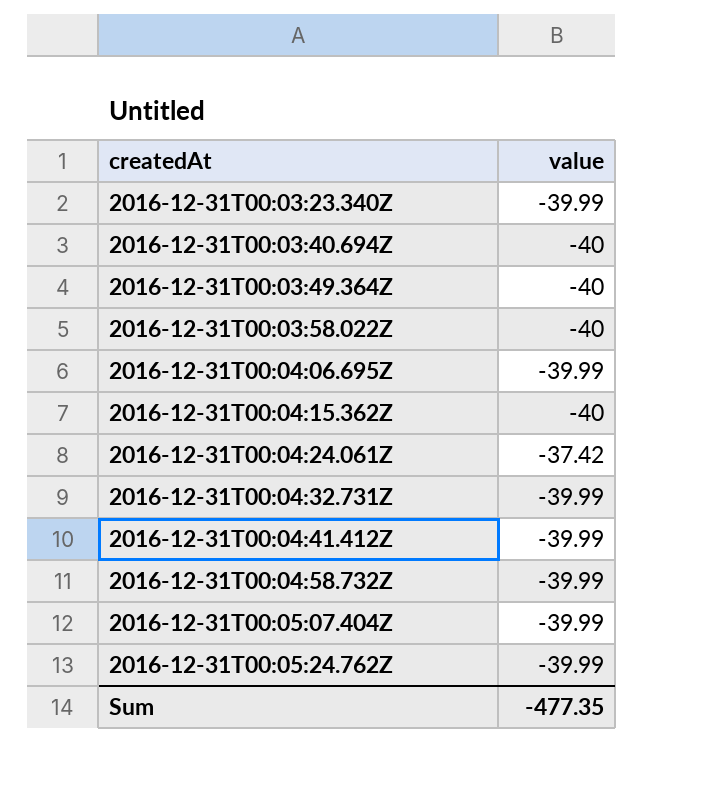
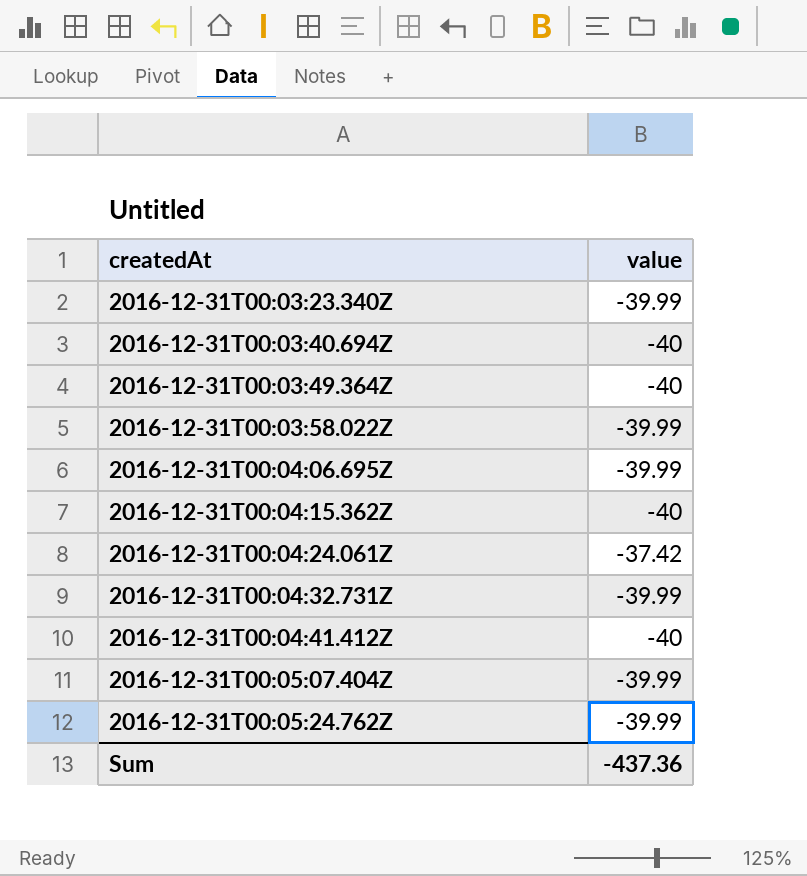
row 2016-12-31T00:04:58.732Z: -39.99 -> none
2016-12-31T00:03:58.022Z | value: -40 -> -39.99
2016-12-31T00:04:41.412Z | value: -39.99 -> -40
Sum | value: -477.35 -> -437.36

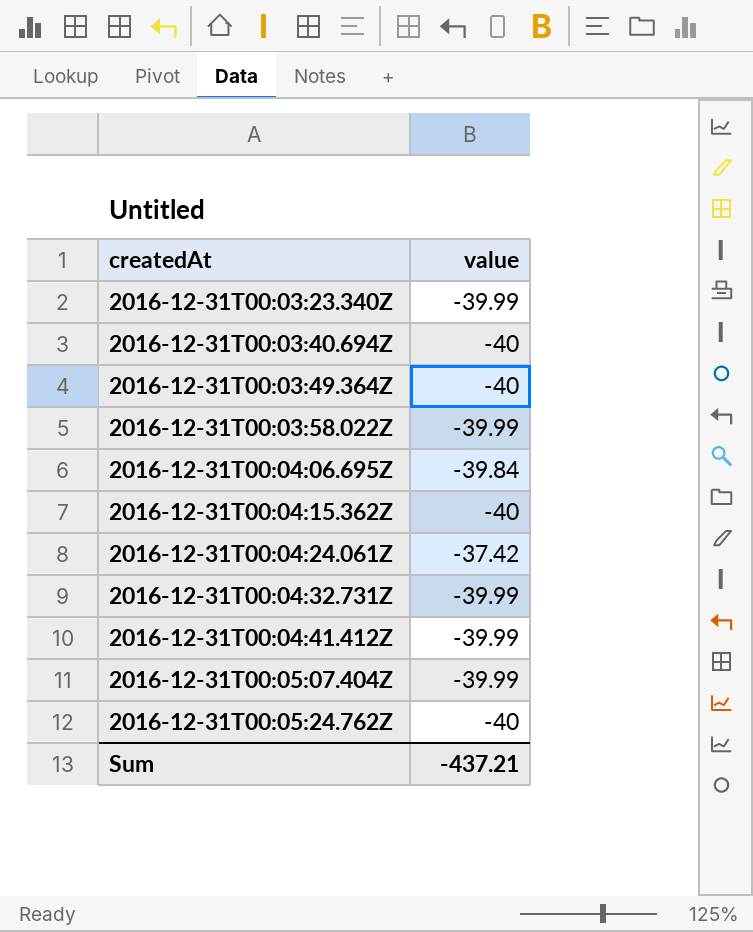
2016-12-31T00:04:06.695Z | value: -39.99 -> -39.84
2016-12-31T00:04:41.412Z | value: -40 -> -39.99
2016-12-31T00:05:24.762Z | value: -39.99 -> -40
Sum | value: -437.36 -> -437.21

